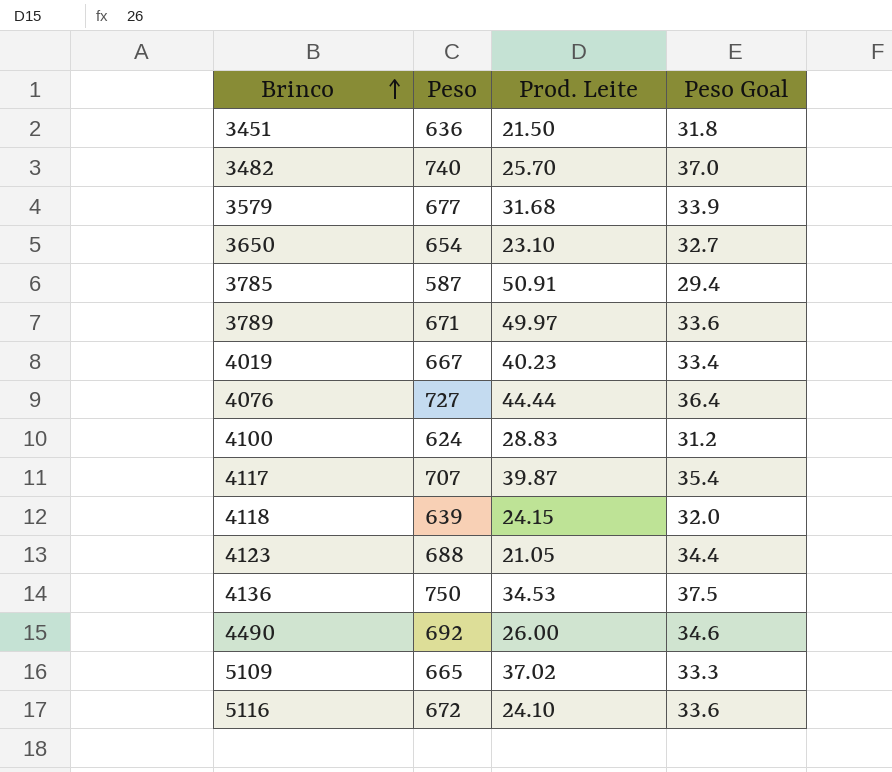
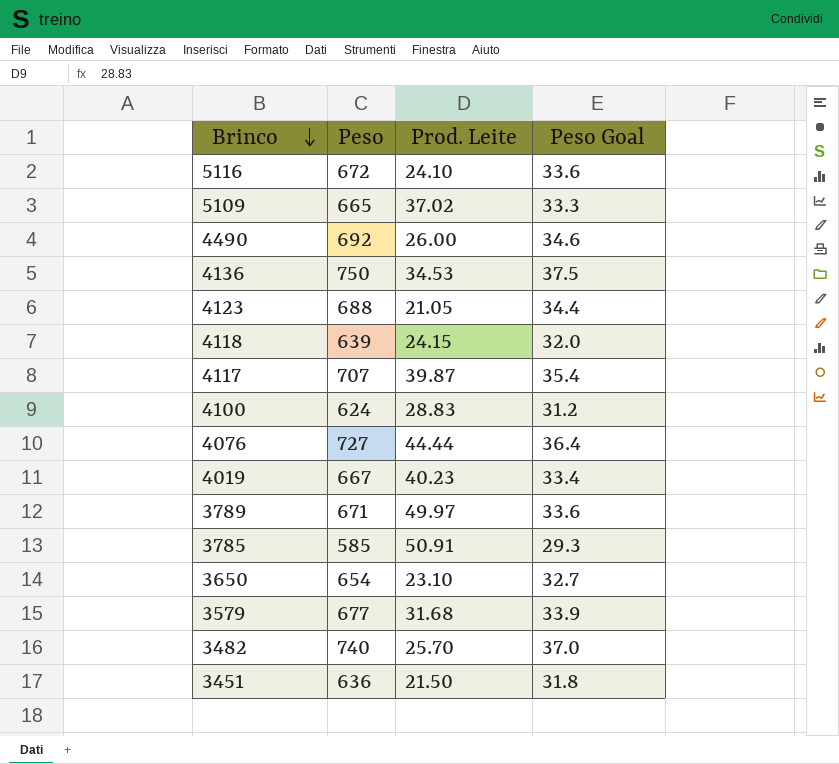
row order: Brinco ascending -> Brinco descending
3785 | Peso: 587 -> 585
3785 | Peso Goal: 29.4 -> 29.3

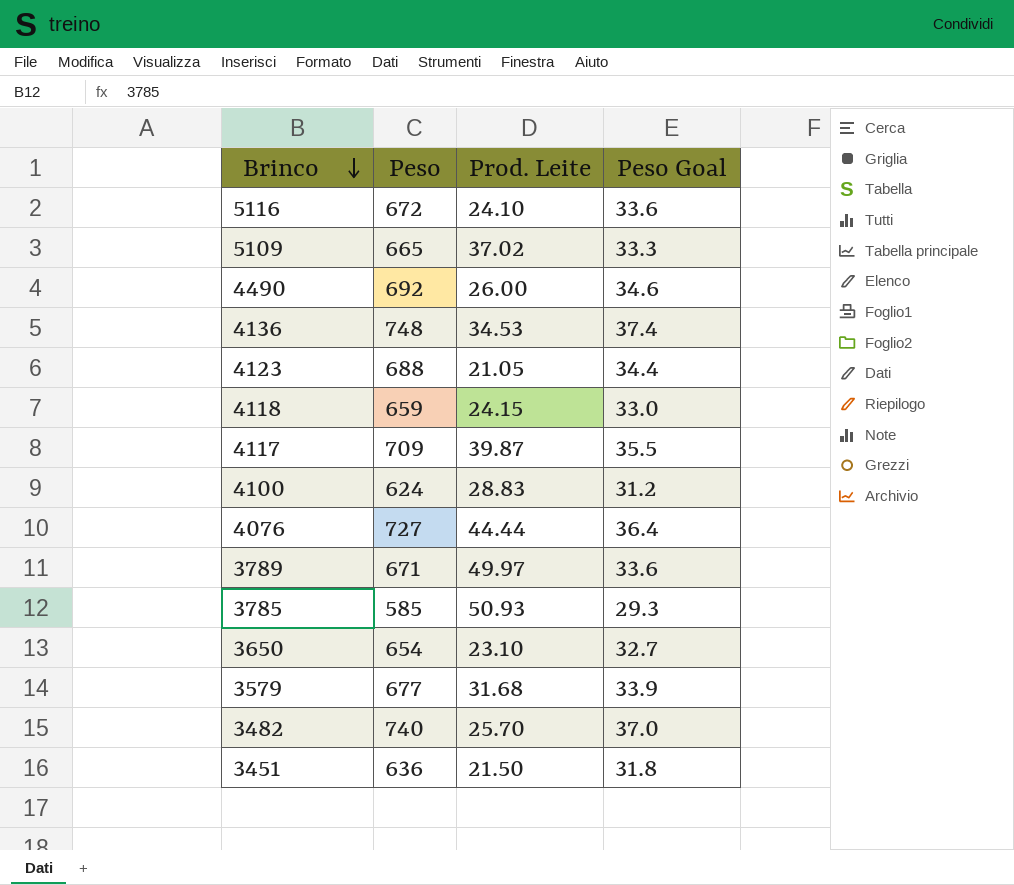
row 4019: 667 | 40.23 | 33.4 -> none
4136 | Peso: 750 -> 748
4136 | Peso Goal: 37.5 -> 37.4
4118 | Peso: 639 -> 659
4118 | Peso Goal: 32.0 -> 33.0
4117 | Peso: 707 -> 709
4117 | Peso Goal: 35.4 -> 35.5
3785 | Prod. Leite: 50.91 -> 50.93

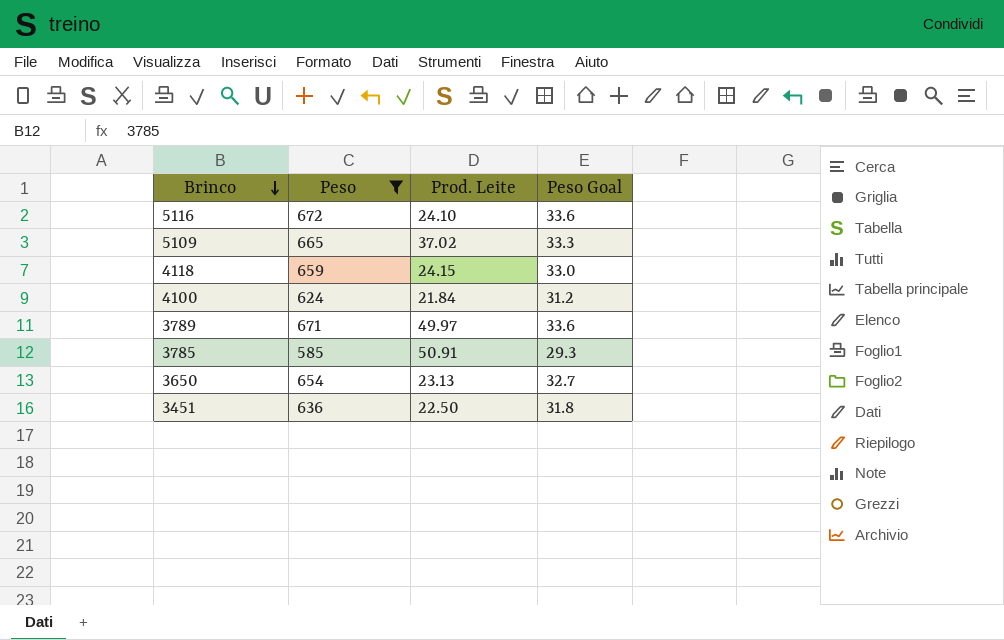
filter: none -> Peso <= 672
4100 | Prod. Leite: 28.83 -> 21.84
3785 | Prod. Leite: 50.93 -> 50.91
3650 | Prod. Leite: 23.10 -> 23.13
3451 | Prod. Leite: 21.50 -> 22.50

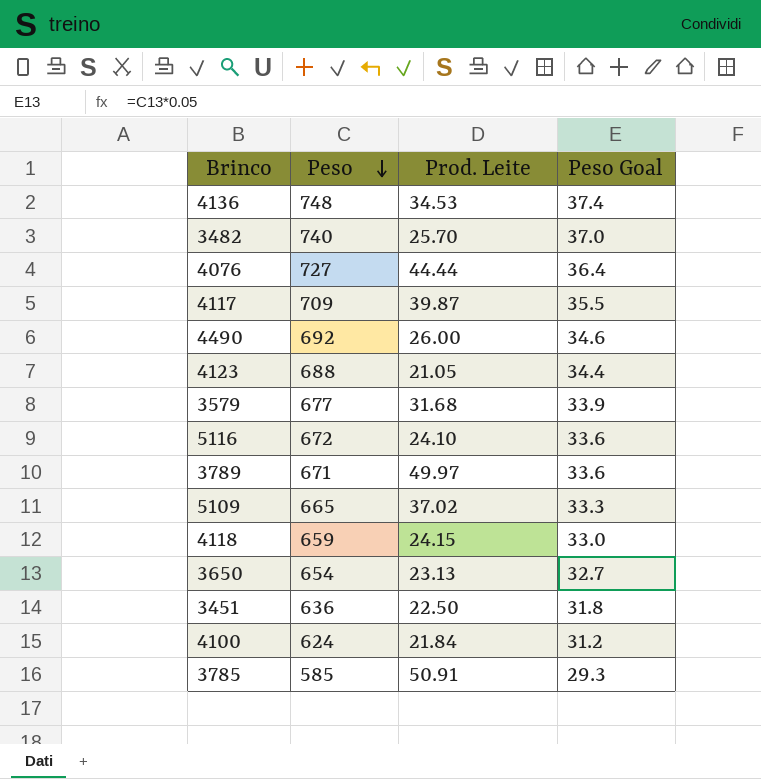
filter: Peso <= 672 -> none
row order: Brinco descending -> Peso descending

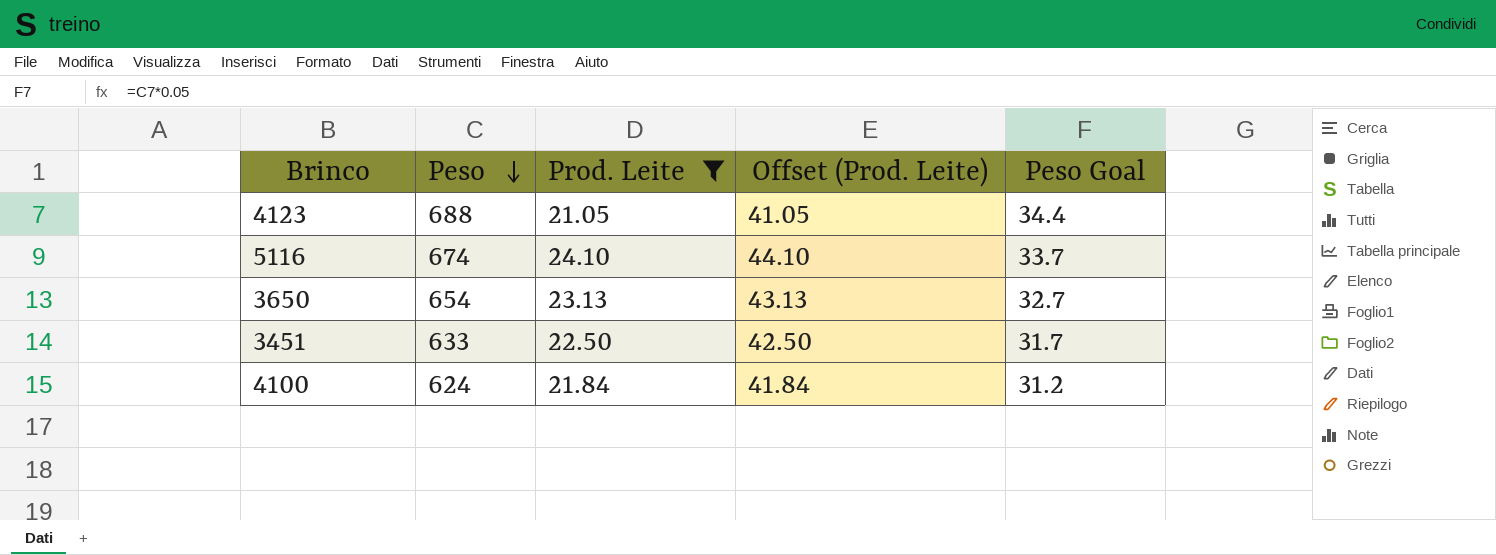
filter: none -> Prod. Leite <= 24.10
column Offset (Prod. Leite) | formula: none -> [Prod. Leite] + 20
5116 | Peso: 672 -> 674
5116 | Peso Goal: 33.6 -> 33.7
3451 | Peso: 636 -> 633
3451 | Peso Goal: 31.8 -> 31.7

